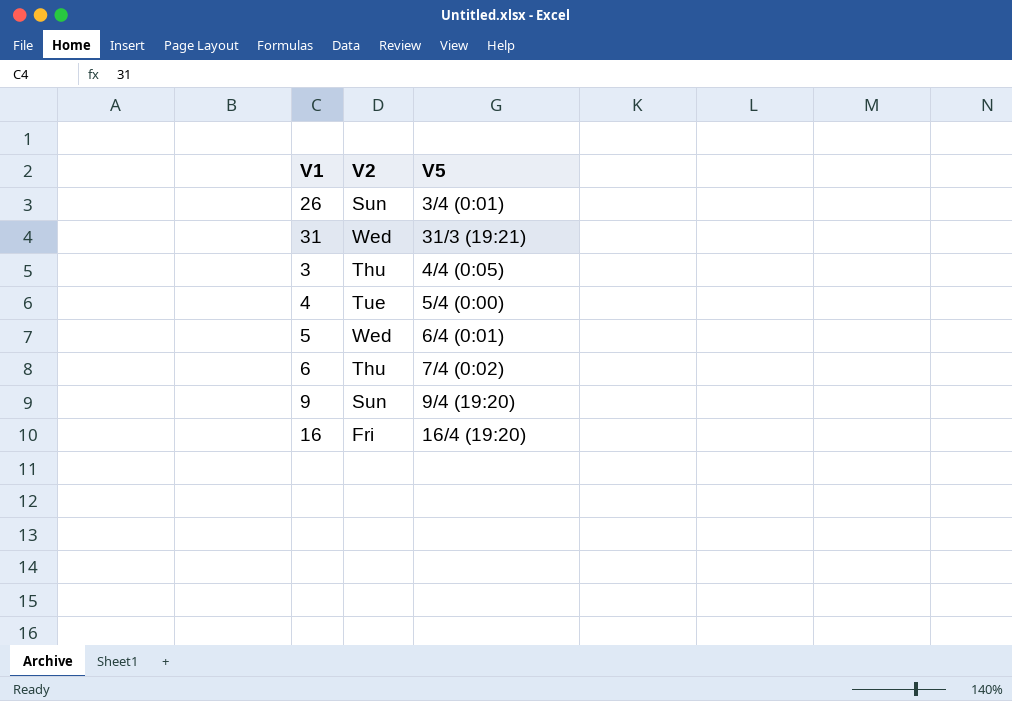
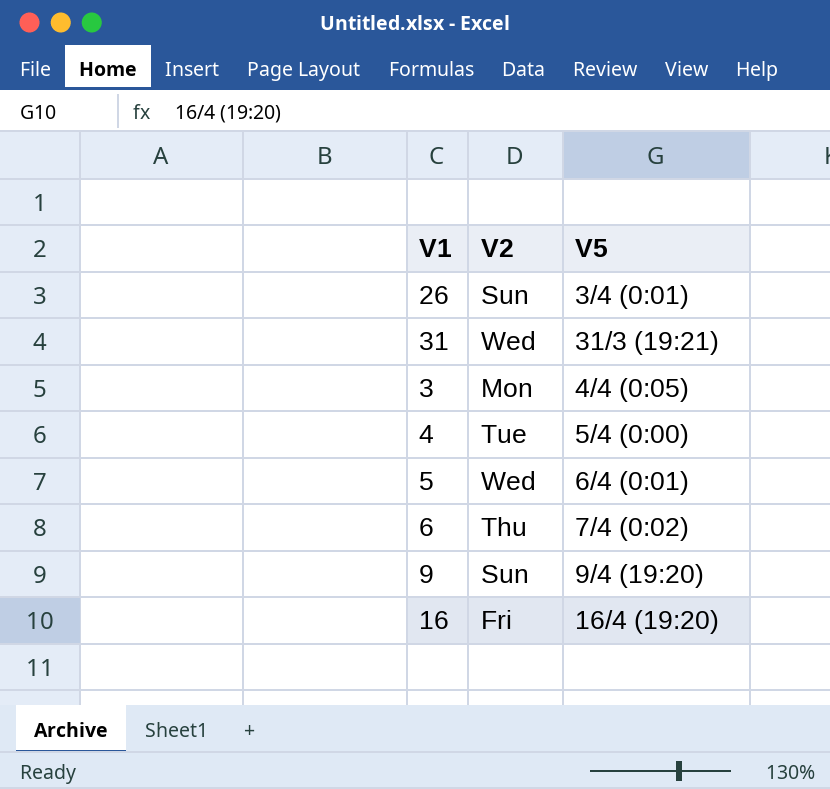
3 | V2: Thu -> Mon

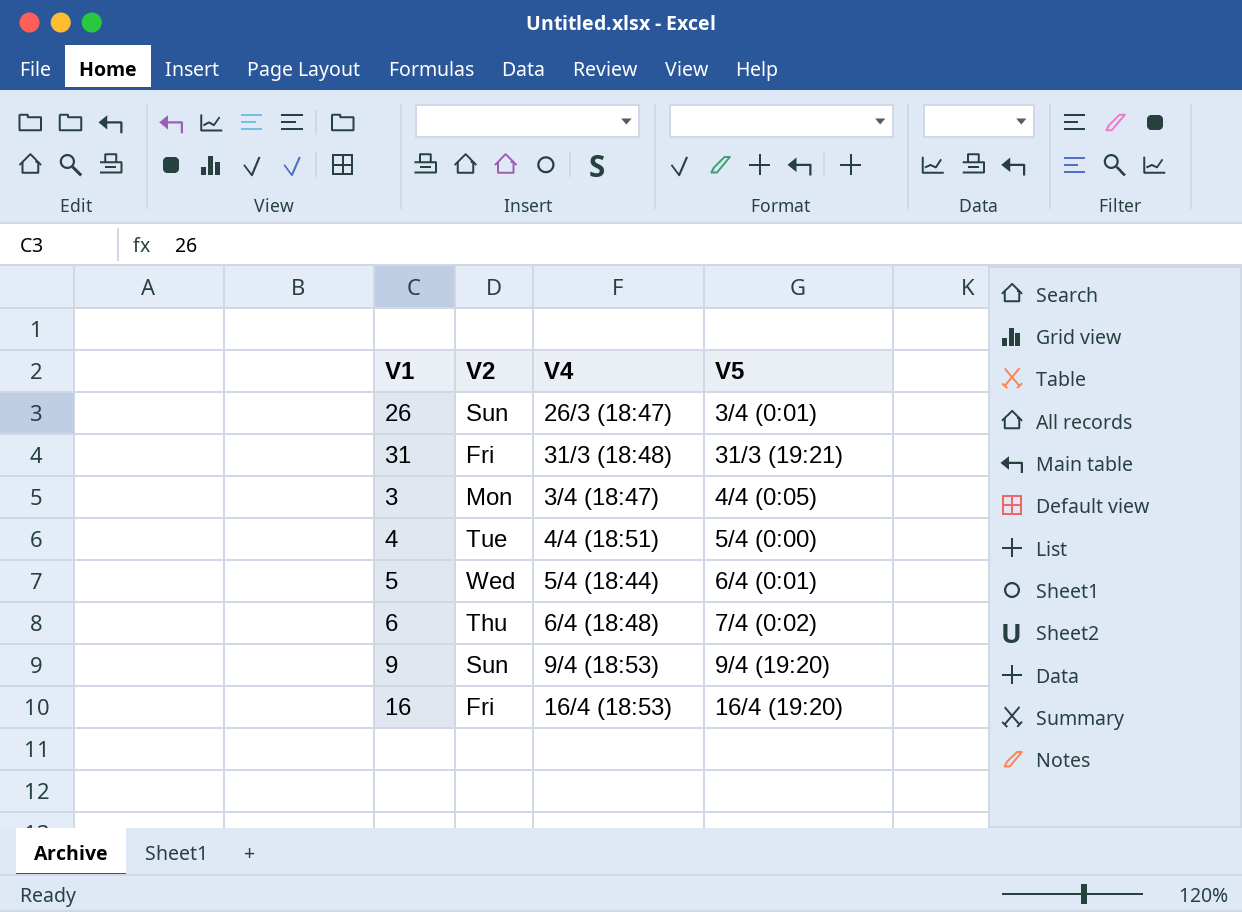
column V4 | position: none -> 3
31 | V2: Wed -> Fri

